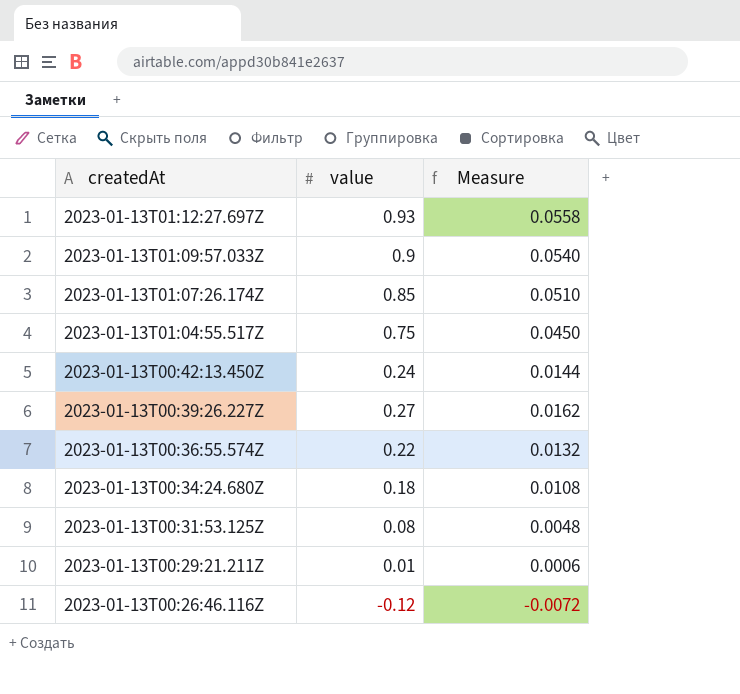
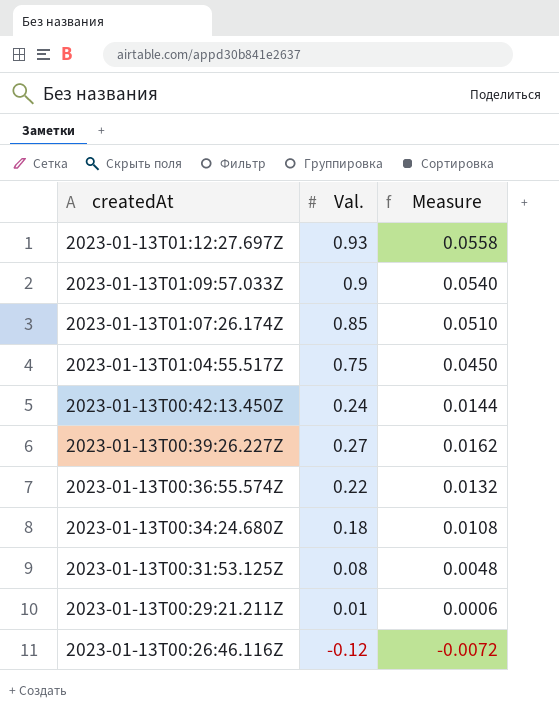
column name: value -> Val.

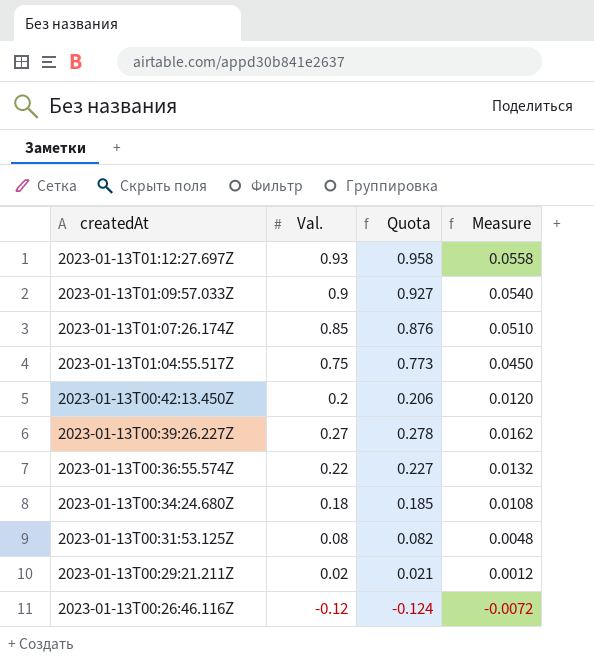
column Quota | formula: none -> [Val.] * 1.03
2023-01-13T00:42:13.450Z | Val.: 0.24 -> 0.2
2023-01-13T00:42:13.450Z | Measure: 0.0144 -> 0.0120
2023-01-13T00:29:21.211Z | Val.: 0.01 -> 0.02
2023-01-13T00:29:21.211Z | Measure: 0.0006 -> 0.0012

